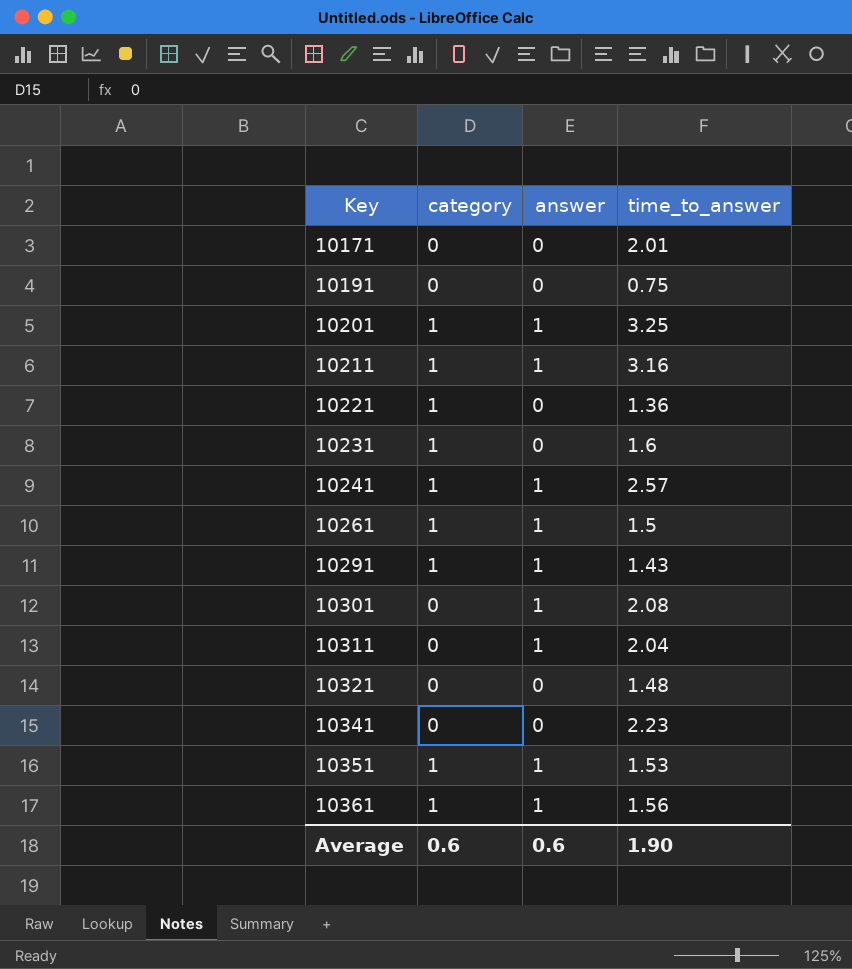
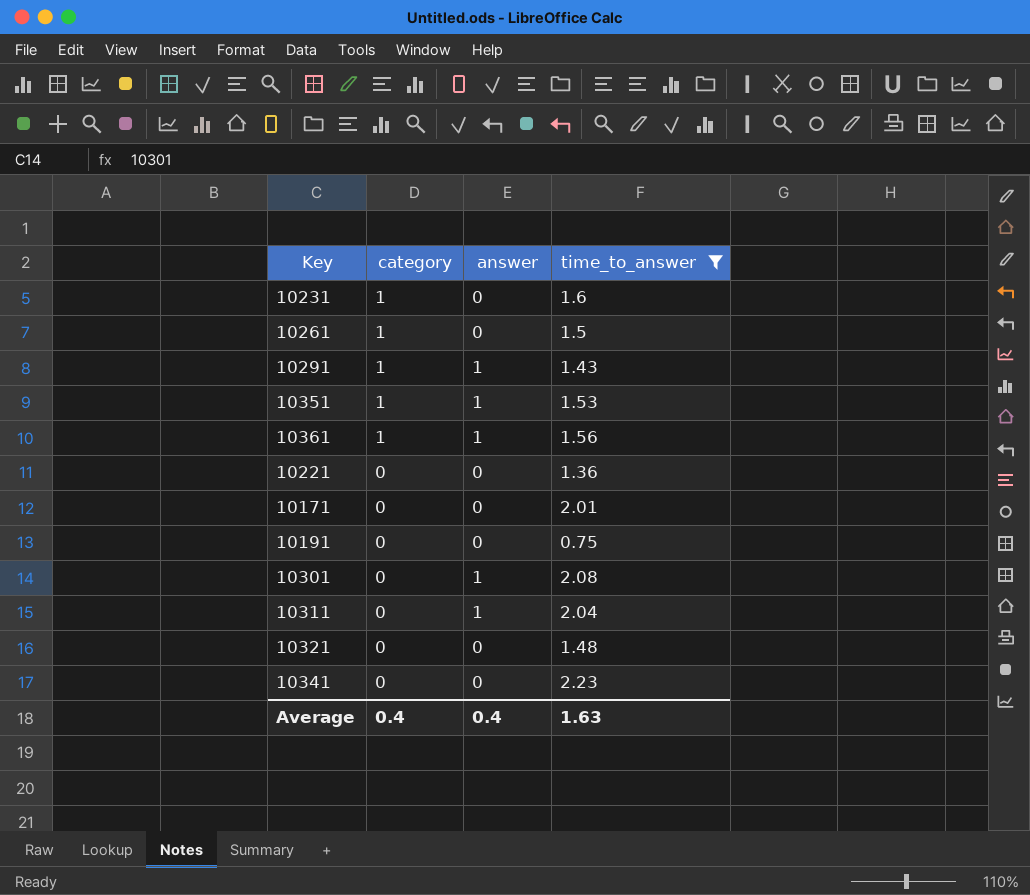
filter: none -> time_to_answer <= 2.23
row order: Key ascending -> category descending
10261 | answer: 1 -> 0
10221 | category: 1 -> 0
Average | category: 0.6 -> 0.4
Average | answer: 0.6 -> 0.4
Average | time_to_answer: 1.90 -> 1.63

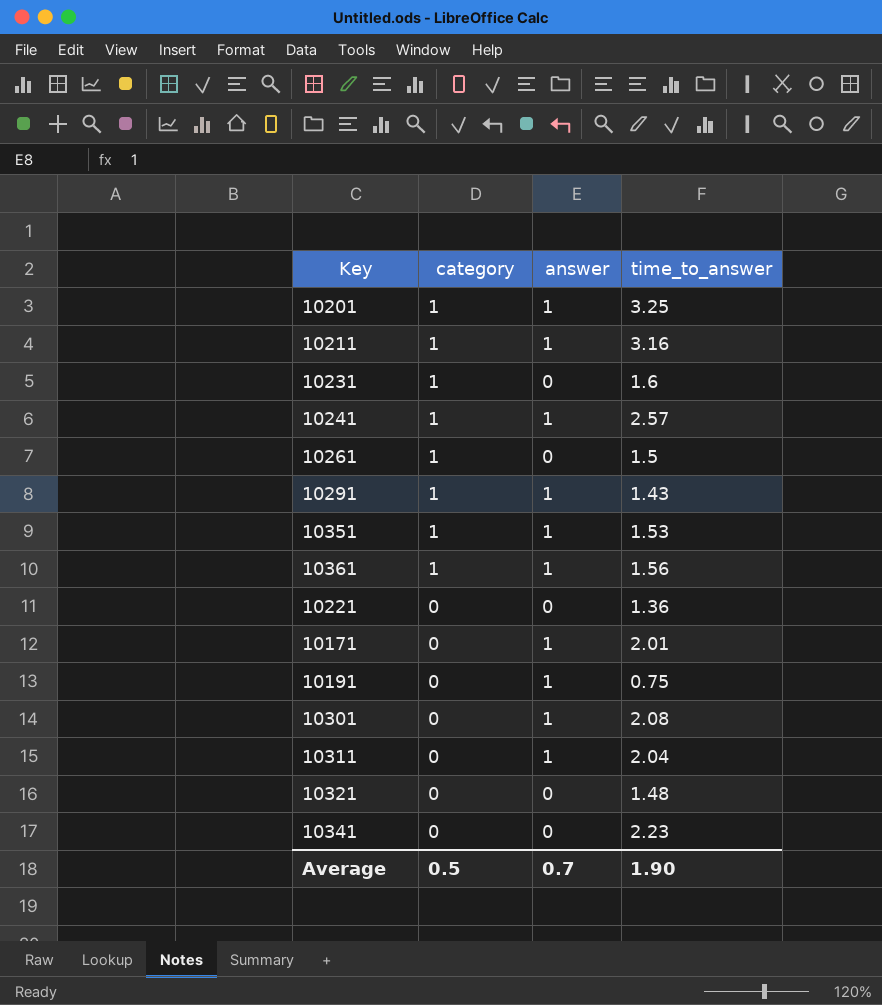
filter: time_to_answer <= 2.23 -> none
10171 | answer: 0 -> 1
10191 | answer: 0 -> 1
Average | category: 0.4 -> 0.5
Average | answer: 0.4 -> 0.7
Average | time_to_answer: 1.63 -> 1.90

